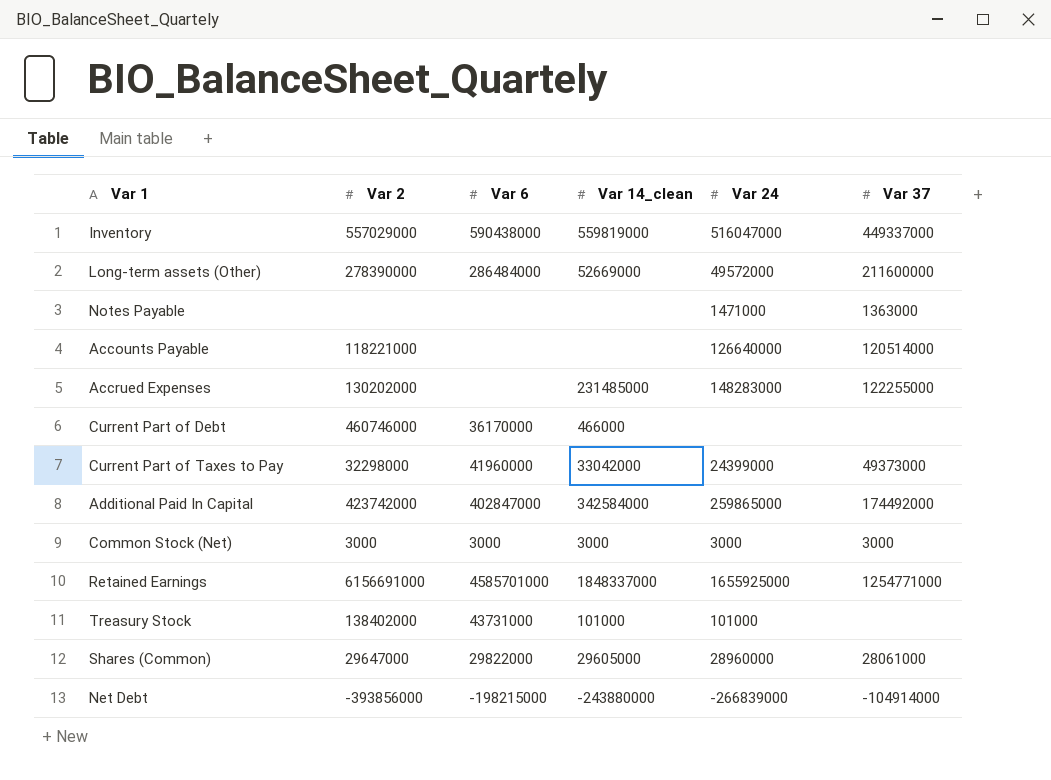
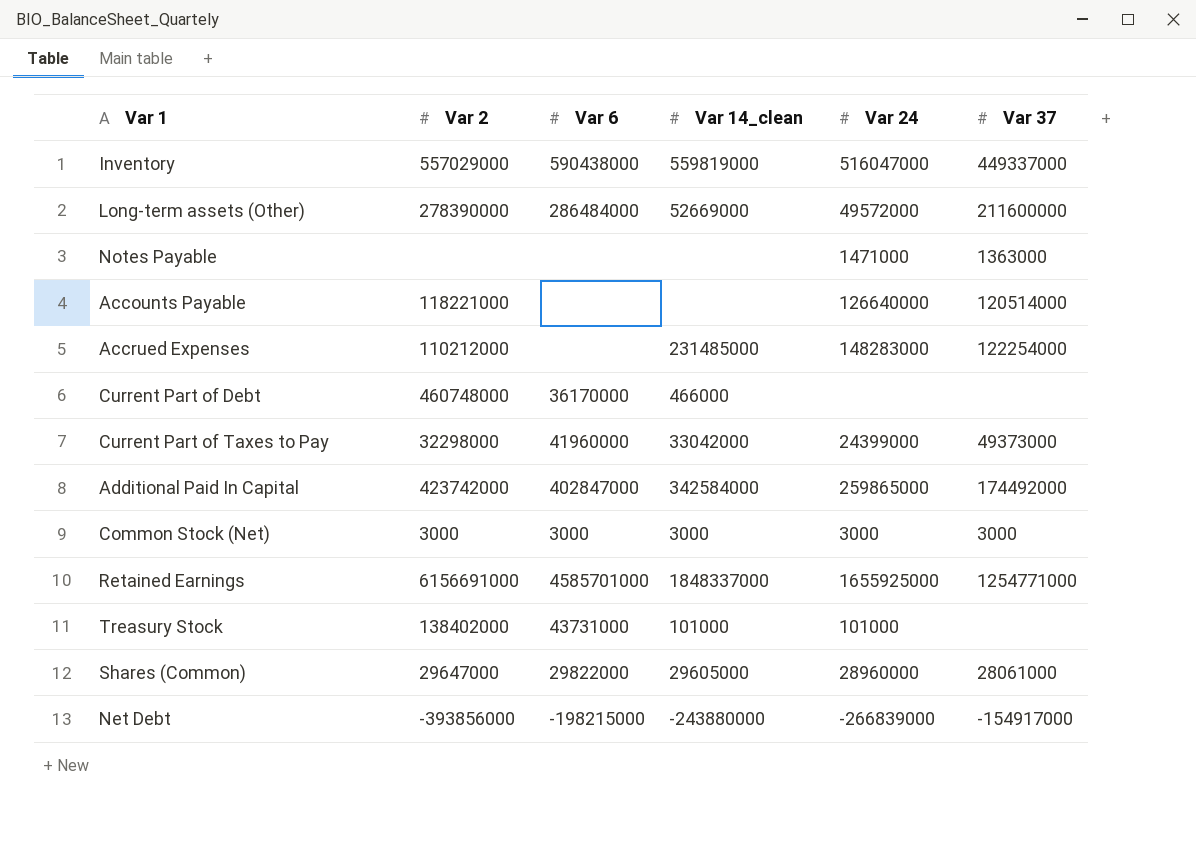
Accrued Expenses | Var 2: 130202000 -> 110212000
Accrued Expenses | Var 37: 122255000 -> 122254000
Current Part of Debt | Var 2: 460746000 -> 460748000
Net Debt | Var 37: -104914000 -> -154917000

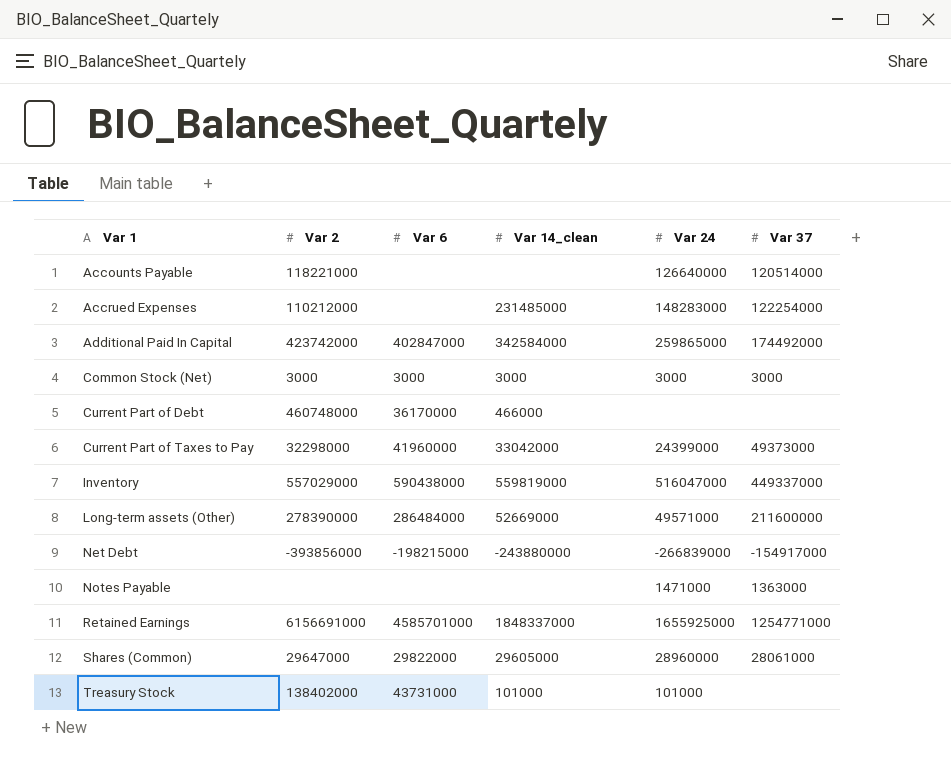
row order: none -> Var 1 ascending
Long-term assets (Other) | Var 24: 49572000 -> 49571000

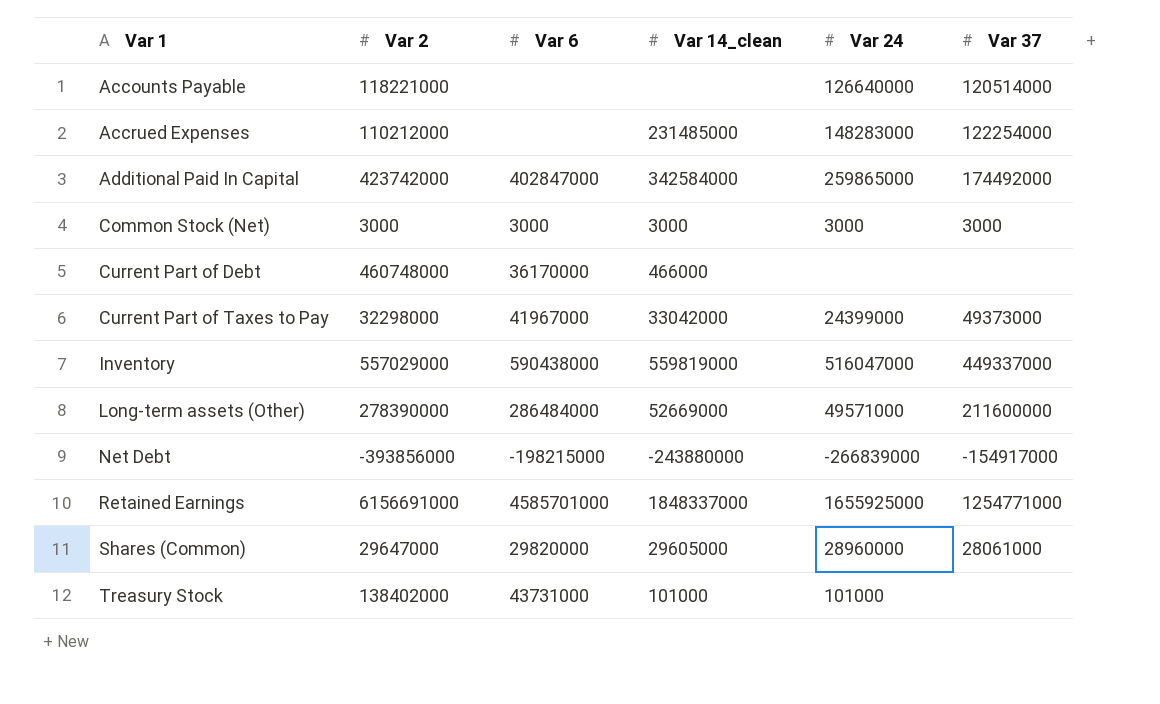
row Notes Payable: none | none | none | 1471000 | 1363000 -> none
Current Part of Taxes to Pay | Var 6: 41960000 -> 41967000
Shares (Common) | Var 6: 29822000 -> 29820000

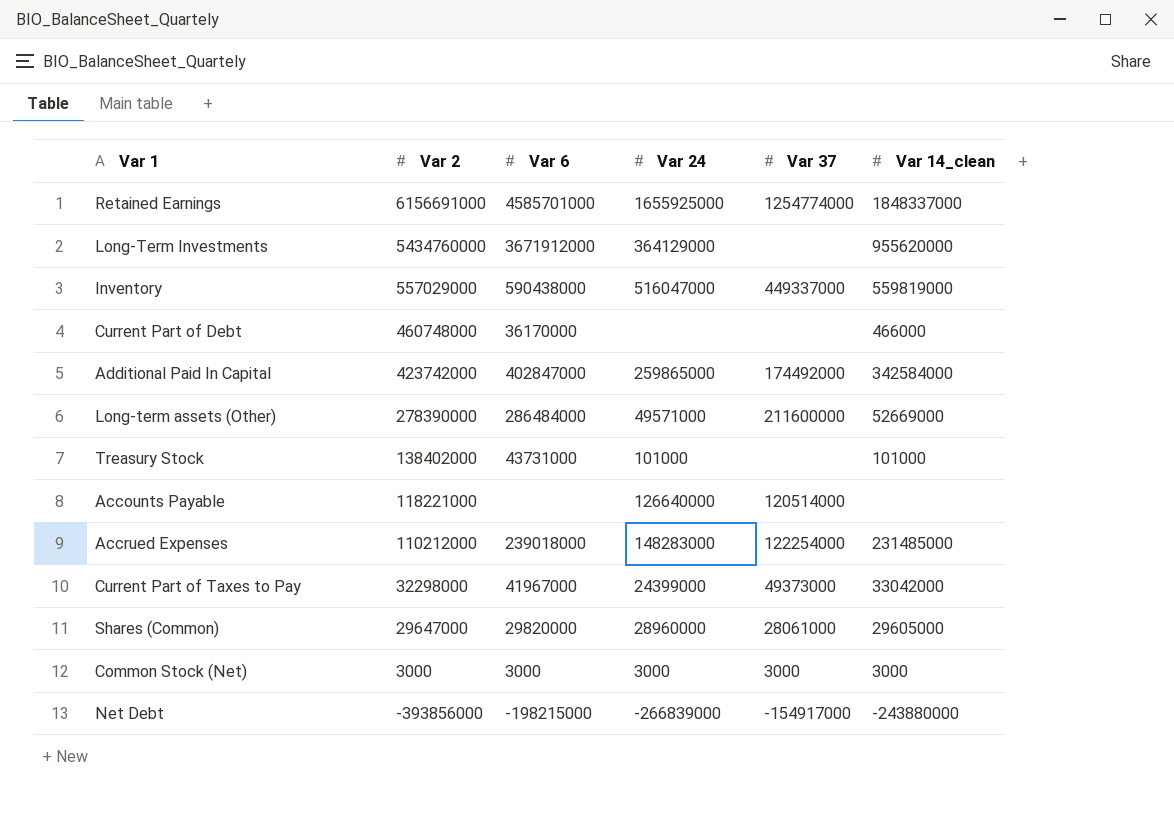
row order: Var 1 ascending -> Var 2 descending
column Var 14_clean | position: 4 -> 6
Retained Earnings | Var 37: 1254771000 -> 1254774000
row Long-Term Investments: none -> 5434760000 | 3671912000 | 364129000 | none | 955620000
Accrued Expenses | Var 6: none -> 239018000

